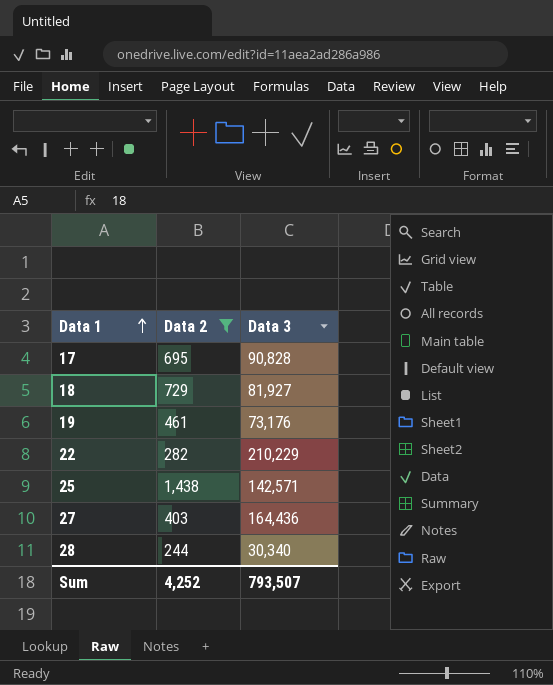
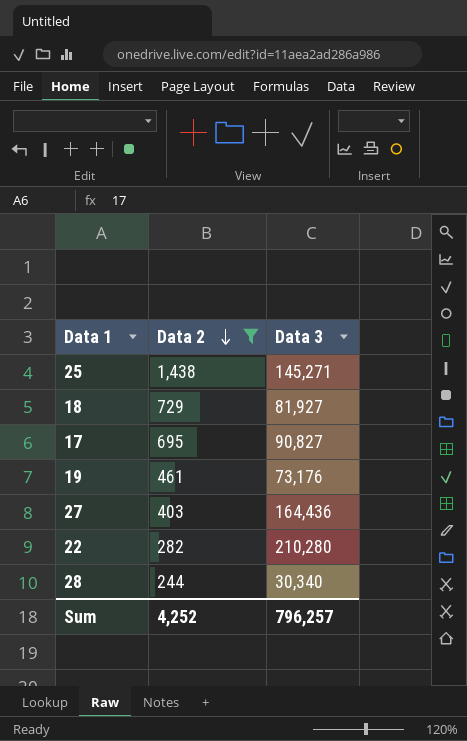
row order: Data 1 ascending -> Data 2 descending
25 | Data 3: 142,571 -> 145,271
17 | Data 3: 90,828 -> 90,827
22 | Data 3: 210,229 -> 210,280
Sum | Data 3: 793,507 -> 796,257

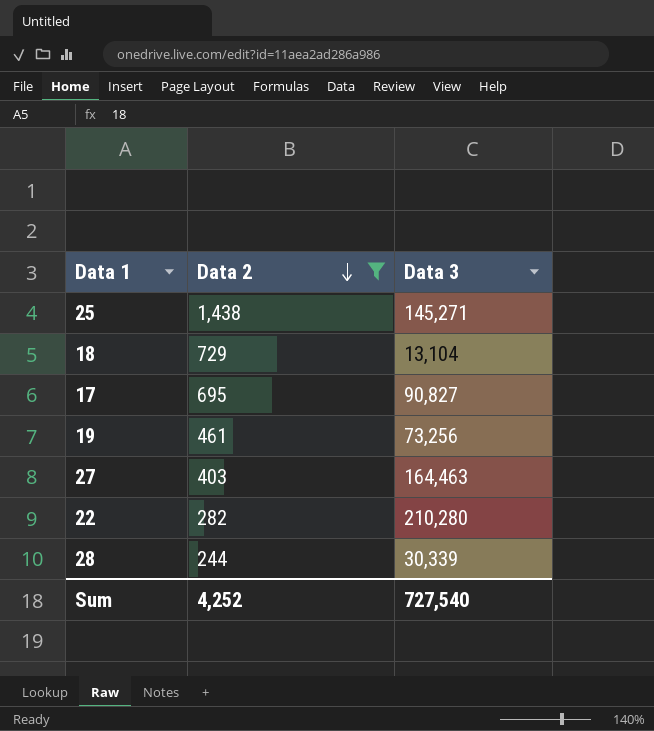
18 | Data 3: 81,927 -> 13,104
19 | Data 3: 73,176 -> 73,256
27 | Data 3: 164,436 -> 164,463
28 | Data 3: 30,340 -> 30,339
Sum | Data 3: 796,257 -> 727,540

